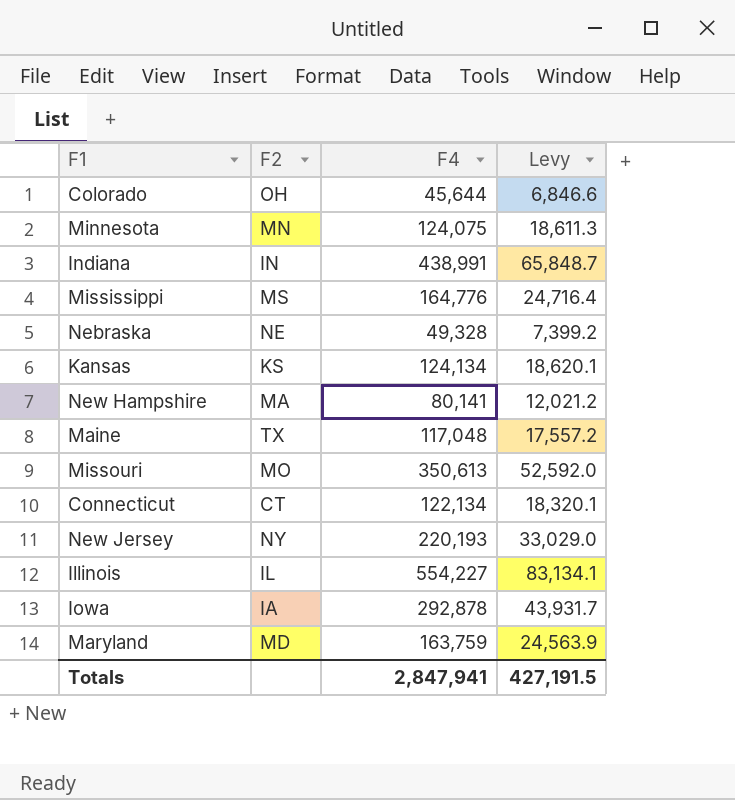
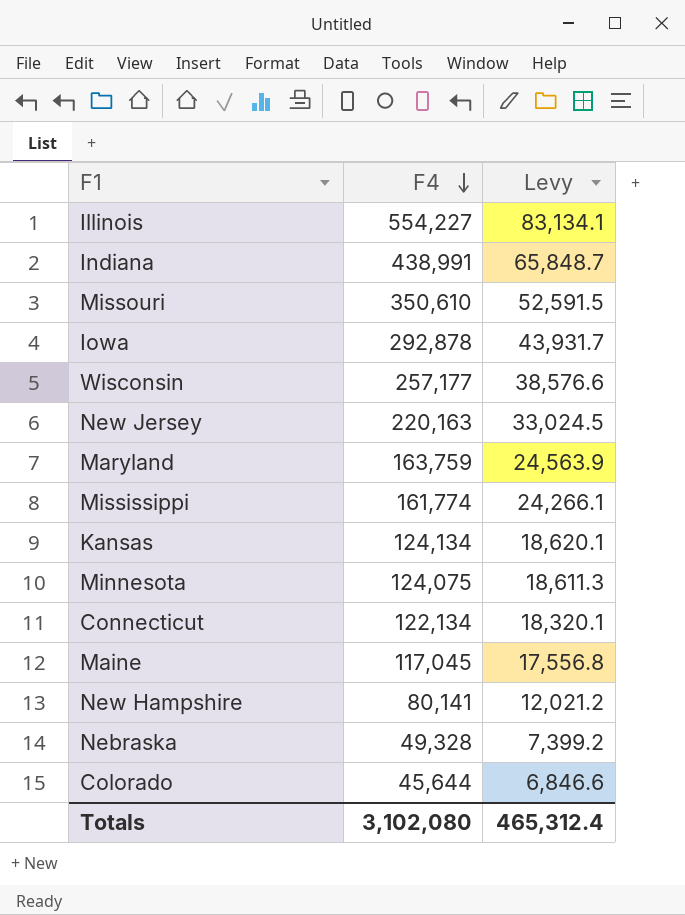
row order: none -> F4 descending
column F2 | position: 2 -> none
Missouri | F4: 350,613 -> 350,610
Missouri | Levy: 52,592.0 -> 52,591.5
row Wisconsin: none -> 257,177 | 38,576.6
New Jersey | F4: 220,193 -> 220,163
New Jersey | Levy: 33,029.0 -> 33,024.5
Mississippi | F4: 164,776 -> 161,774
Mississippi | Levy: 24,716.4 -> 24,266.1
Maine | F4: 117,048 -> 117,045
Maine | Levy: 17,557.2 -> 17,556.8
Totals | F4: 2,847,941 -> 3,102,080
Totals | Levy: 427,191.5 -> 465,312.4

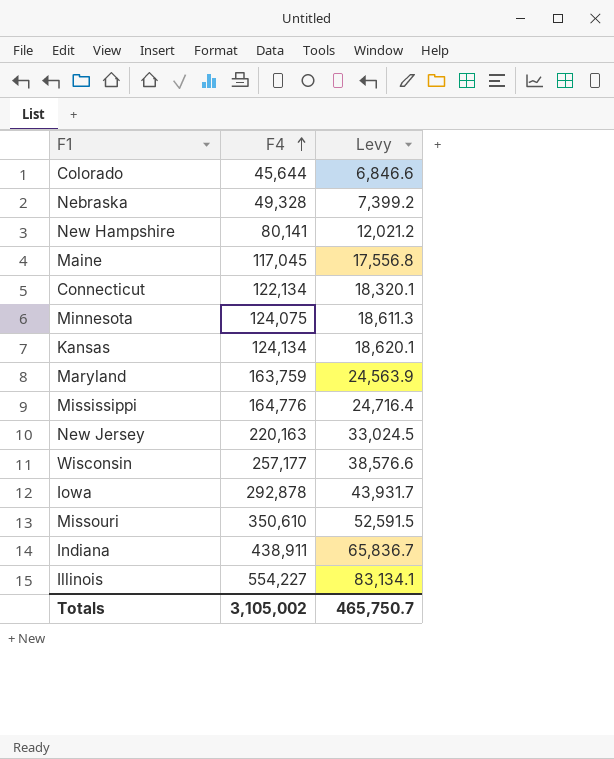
row order: F4 descending -> F4 ascending
Mississippi | F4: 161,774 -> 164,776
Mississippi | Levy: 24,266.1 -> 24,716.4
Indiana | F4: 438,991 -> 438,911
Indiana | Levy: 65,848.7 -> 65,836.7
Totals | F4: 3,102,080 -> 3,105,002
Totals | Levy: 465,312.4 -> 465,750.7

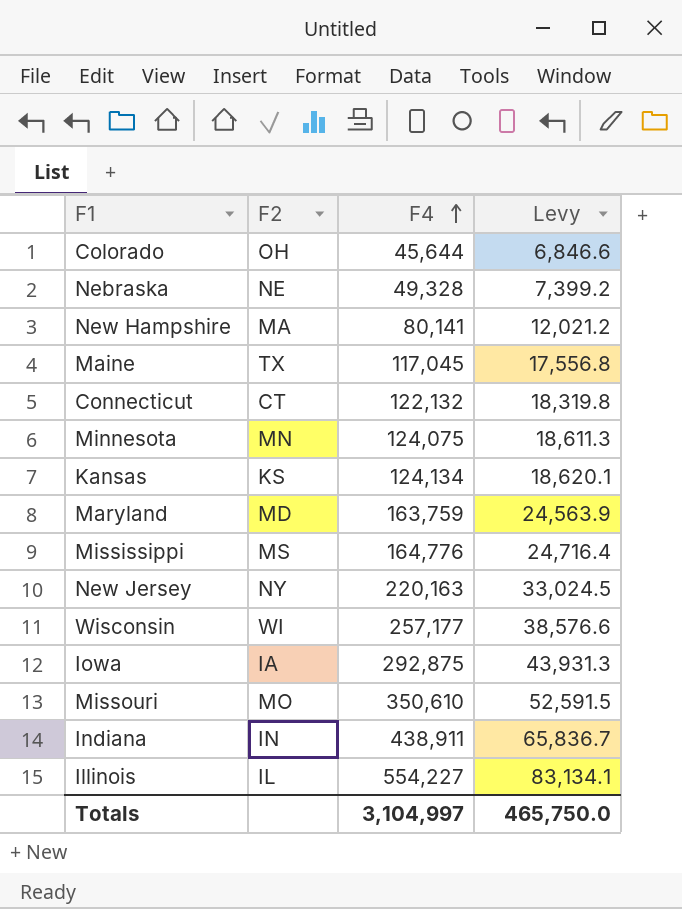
column F2 | position: none -> 2
Connecticut | F4: 122,134 -> 122,132
Connecticut | Levy: 18,320.1 -> 18,319.8
Iowa | F4: 292,878 -> 292,875
Iowa | Levy: 43,931.7 -> 43,931.3
Totals | F4: 3,105,002 -> 3,104,997
Totals | Levy: 465,750.7 -> 465,750.0

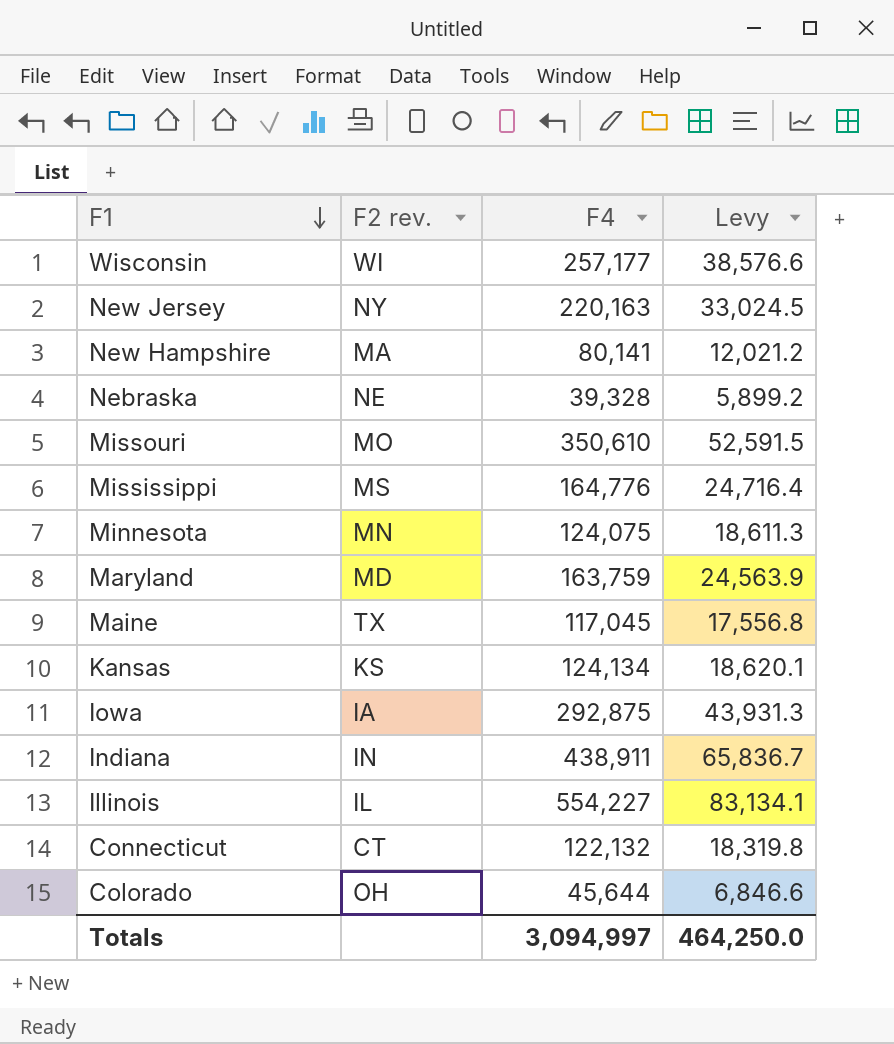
row order: F4 ascending -> F1 descending
column name: F2 -> F2 rev.
Nebraska | F4: 49,328 -> 39,328
Nebraska | Levy: 7,399.2 -> 5,899.2
Totals | F4: 3,104,997 -> 3,094,997
Totals | Levy: 465,750.0 -> 464,250.0

